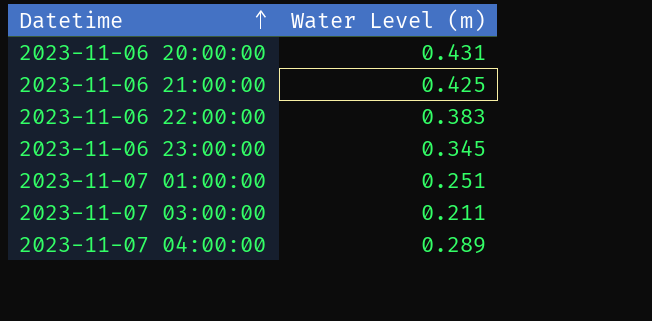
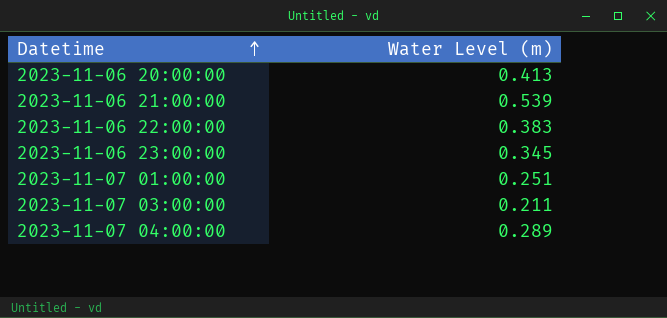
2023-11-06 20:00:00 | Water Level (m): 0.431 -> 0.413
2023-11-06 21:00:00 | Water Level (m): 0.425 -> 0.539

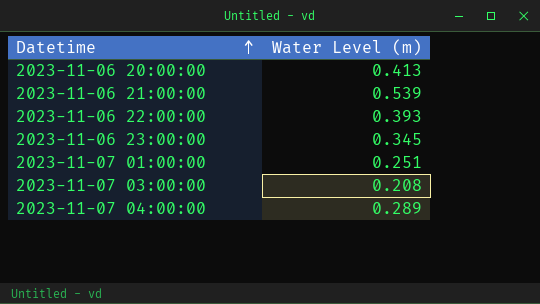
2023-11-06 22:00:00 | Water Level (m): 0.383 -> 0.393
2023-11-07 03:00:00 | Water Level (m): 0.211 -> 0.208

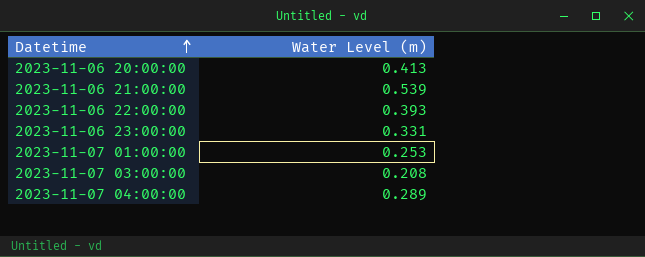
2023-11-06 23:00:00 | Water Level (m): 0.345 -> 0.331
2023-11-07 01:00:00 | Water Level (m): 0.251 -> 0.253

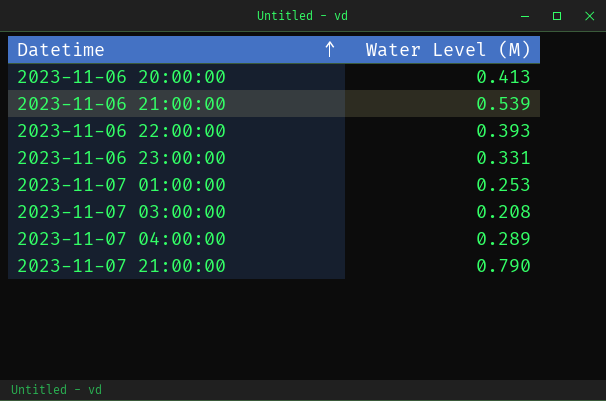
column name: Water Level (m) -> Water Level (M)
row 2023-11-07 21:00:00: none -> 0.790

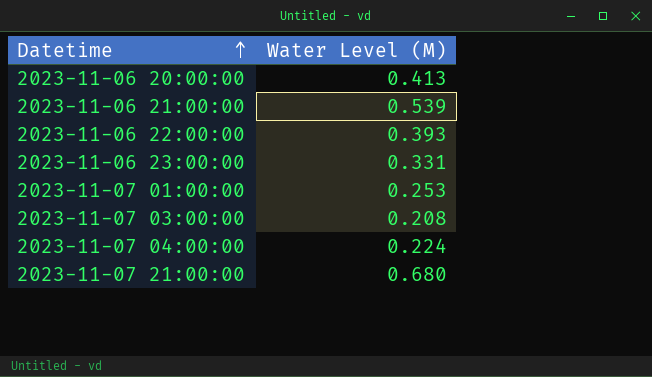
2023-11-07 04:00:00 | Water Level (M): 0.289 -> 0.224
2023-11-07 21:00:00 | Water Level (M): 0.790 -> 0.680

